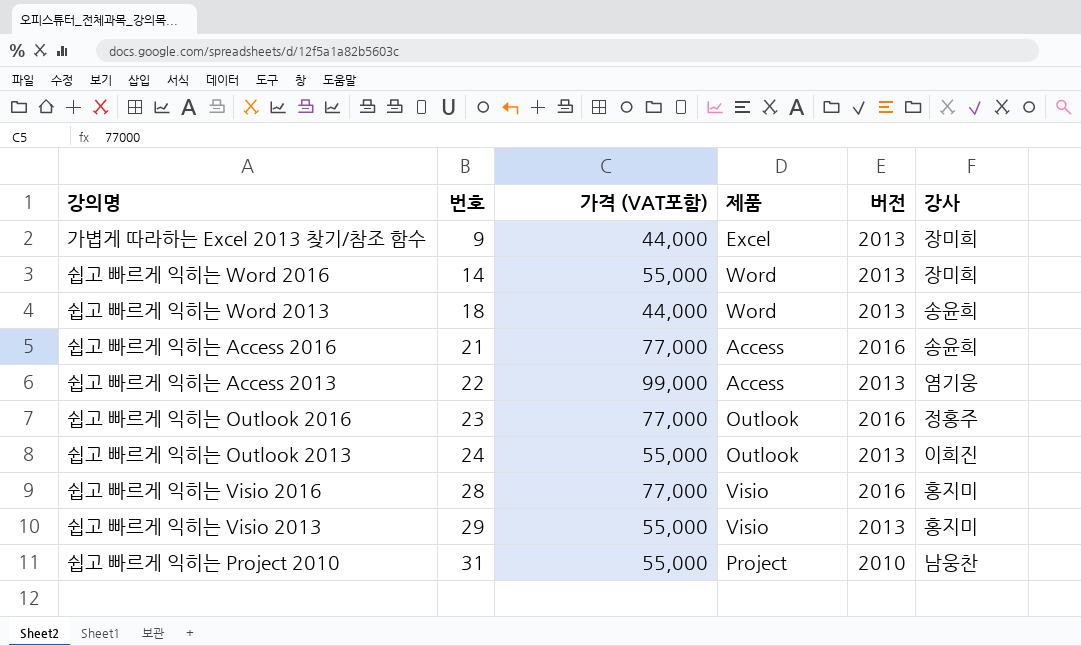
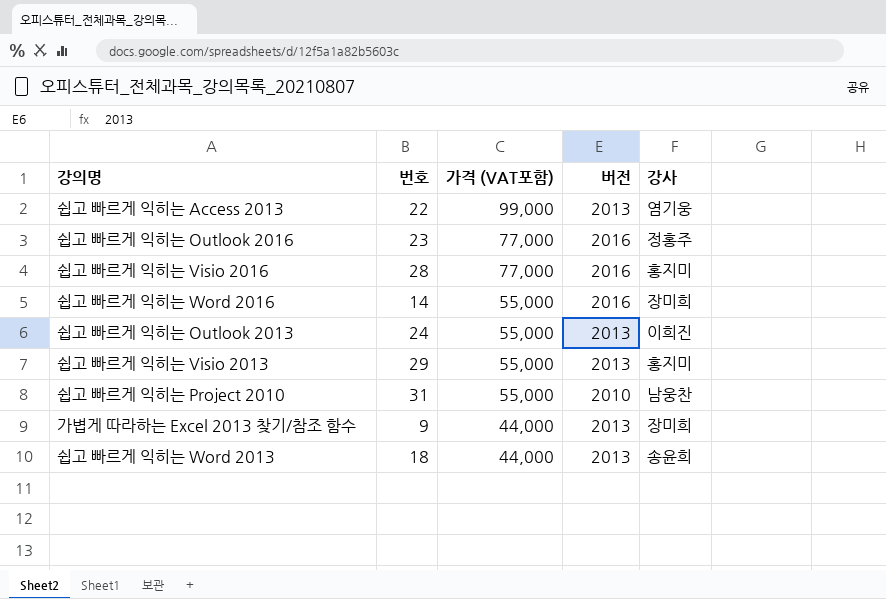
row order: 번호 ascending -> 가격 (VAT포함) descending
column 제품 | position: 4 -> none
row 쉽고 빠르게 익히는 Access 2016: 21 | 77,000 | Access | 2016 | 송윤희 -> none
쉽고 빠르게 익히는 Word 2016 | 버전: 2013 -> 2016

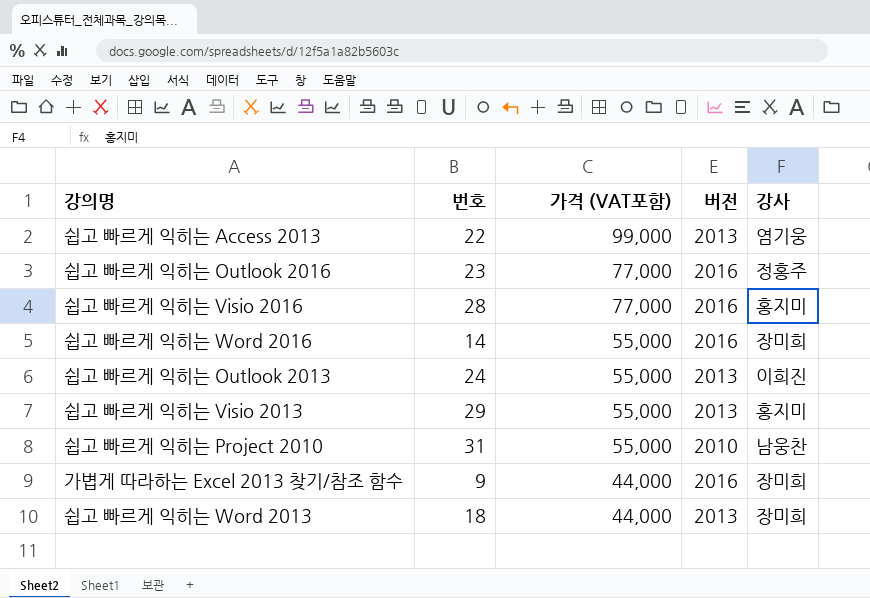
가볍게 따라하는 Excel 2013 찾기/참조 함수 | 버전: 2013 -> 2016
쉽고 빠르게 익히는 Word 2013 | 강사: 송윤희 -> 장미희

